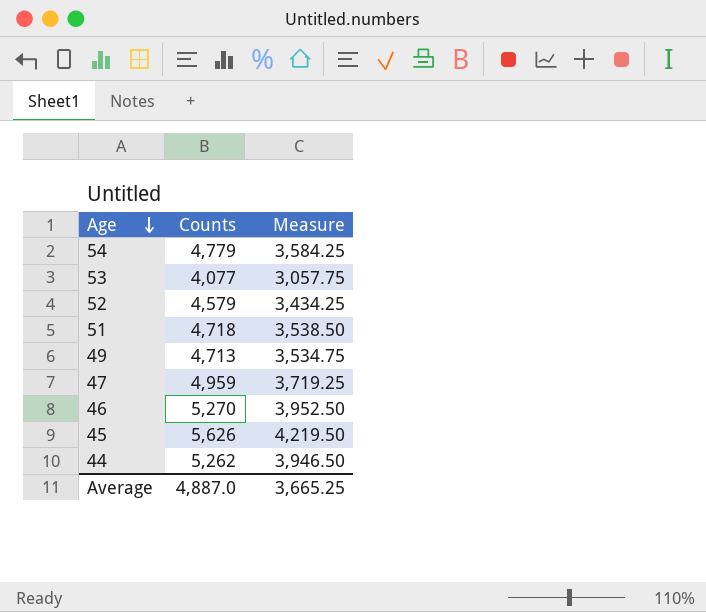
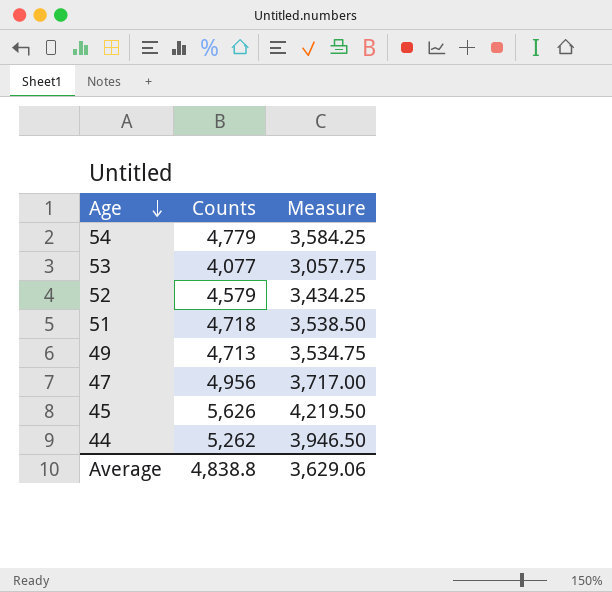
row 46: 5,270 | 3,952.50 -> none
47 | Counts: 4,959 -> 4,956
47 | Measure: 3,719.25 -> 3,717.00
Average | Counts: 4,887.0 -> 4,838.8
Average | Measure: 3,665.25 -> 3,629.06

